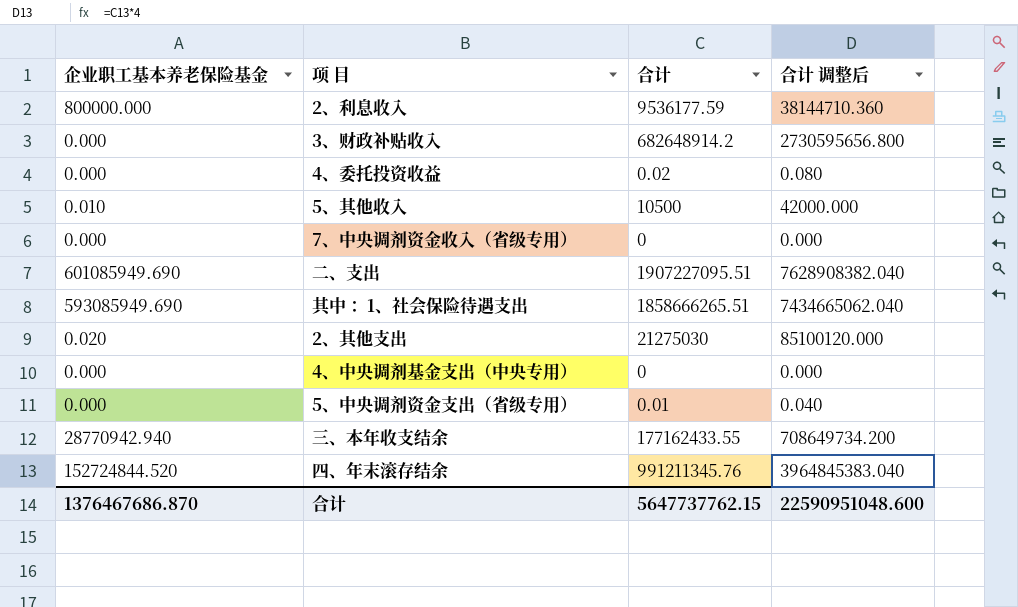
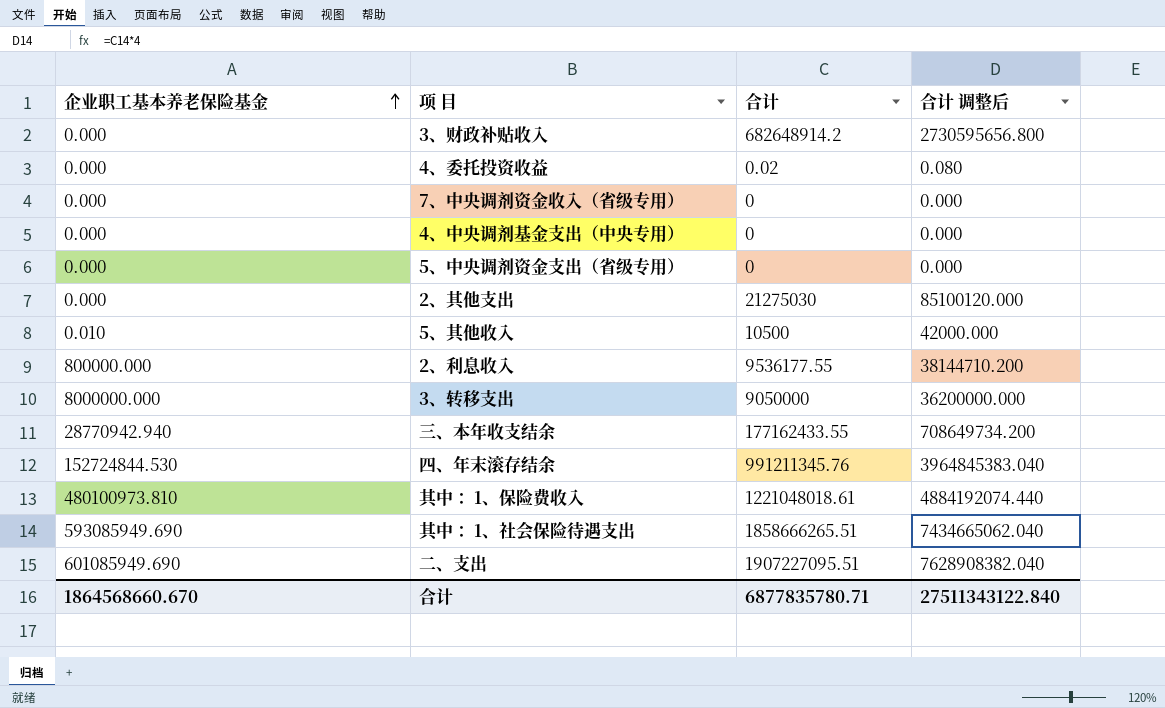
row order: none -> 企业职工基本养老保险基金 ascending
5、中央调剂资金支出（省级专用） | 合计: 0.01 -> 0
5、中央调剂资金支出（省级专用） | 合计 调整后: 0.040 -> 0.000
2、其他支出 | 企业职工基本养老保险基金: 0.020 -> 0.000
2、利息收入 | 合计: 9536177.59 -> 9536177.55
2、利息收入 | 合计 调整后: 38144710.360 -> 38144710.200
row 3、转移支出: none -> 8000000.000 | 9050000 | 36200000.000
四、年末滚存结余 | 企业职工基本养老保险基金: 152724844.520 -> 152724844.530
row 其中： 1、保险费收入: none -> 480100973.810 | 1221048018.61 | 4884192074.440
合计 | 企业职工基本养老保险基金: 1376467686.870 -> 1864568660.670
合计 | 合计: 5647737762.15 -> 6877835780.71
合计 | 合计 调整后: 22590951048.600 -> 27511343122.840

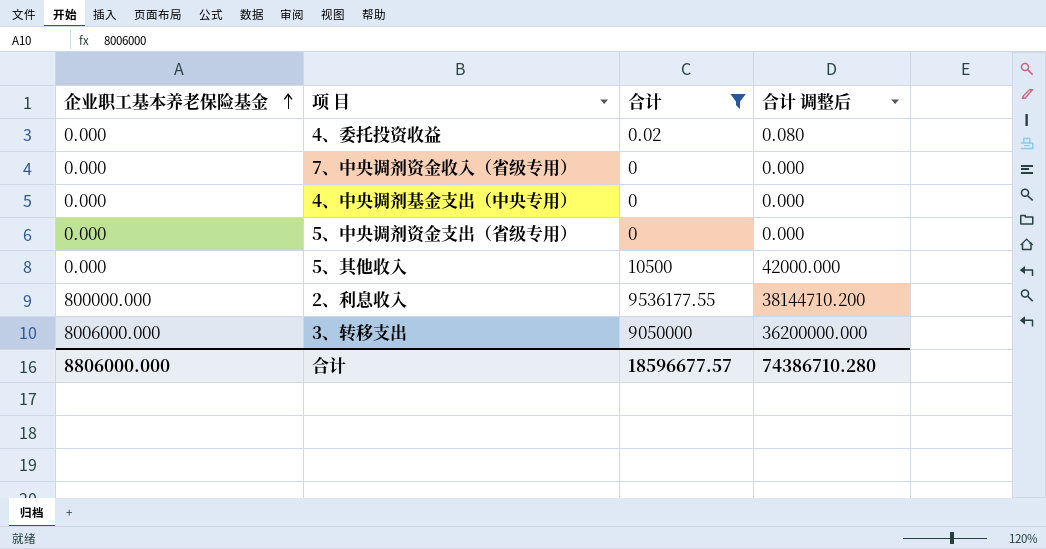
filter: none -> 合计 <= 9536177.55
5、其他收入 | 企业职工基本养老保险基金: 0.010 -> 0.000
3、转移支出 | 企业职工基本养老保险基金: 8000000.000 -> 8006000.000
合计 | 企业职工基本养老保险基金: 1864568660.670 -> 8806000.000
合计 | 合计: 6877835780.71 -> 18596677.57
合计 | 合计 调整后: 27511343122.840 -> 74386710.280

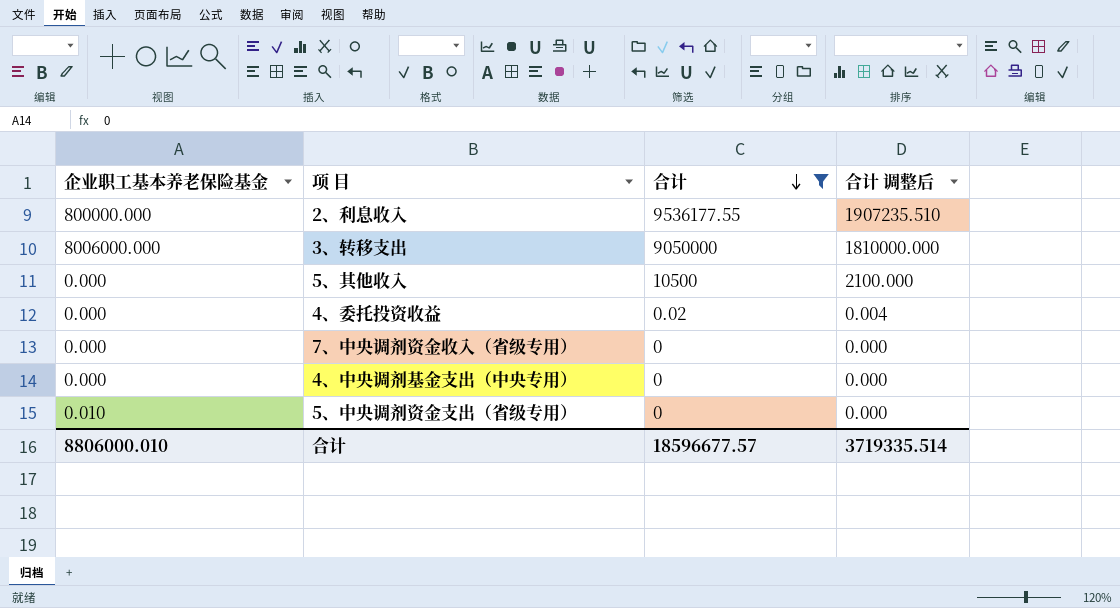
row order: 企业职工基本养老保险基金 ascending -> 合计 descending
column 合计 调整后 | formula: [合计] * 4 -> [合计] * 0.2
5、中央调剂资金支出（省级专用） | 企业职工基本养老保险基金: 0.000 -> 0.010
合计 | 企业职工基本养老保险基金: 8806000.000 -> 8806000.010
合计 | 合计 调整后: 74386710.280 -> 3719335.514

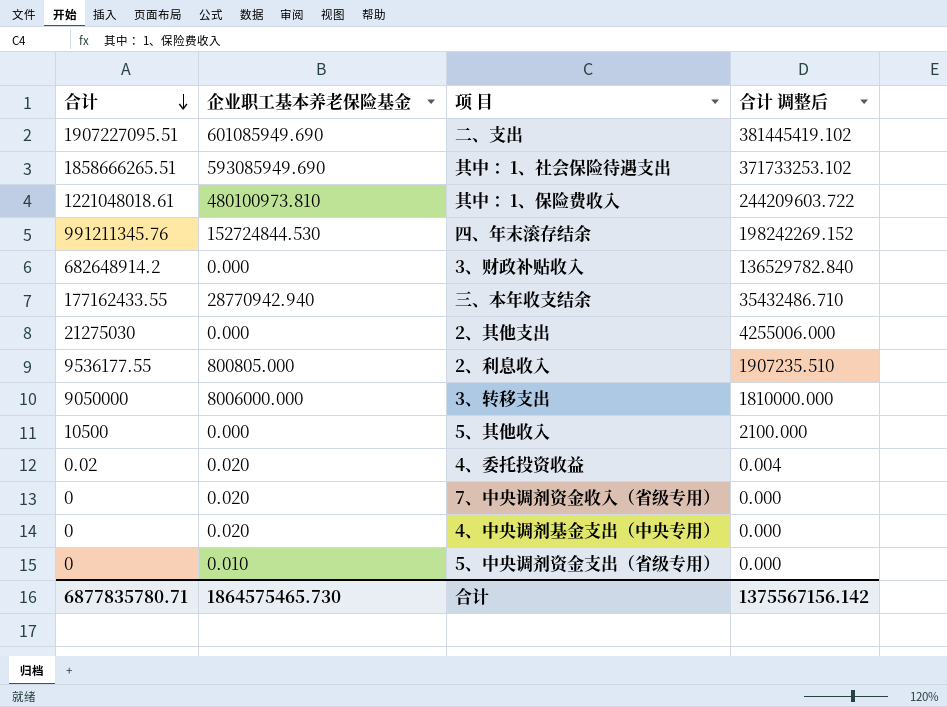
filter: 合计 <= 9536177.55 -> none
column 合计 | position: 3 -> 1
2、利息收入 | 企业职工基本养老保险基金: 800000.000 -> 800805.000
4、委托投资收益 | 企业职工基本养老保险基金: 0.000 -> 0.020
7、中央调剂资金收入（省级专用） | 企业职工基本养老保险基金: 0.000 -> 0.020
4、中央调剂基金支出（中央专用） | 企业职工基本养老保险基金: 0.000 -> 0.020
合计 | 合计: 18596677.57 -> 6877835780.71
合计 | 企业职工基本养老保险基金: 8806000.010 -> 1864575465.730
合计 | 合计 调整后: 3719335.514 -> 1375567156.142

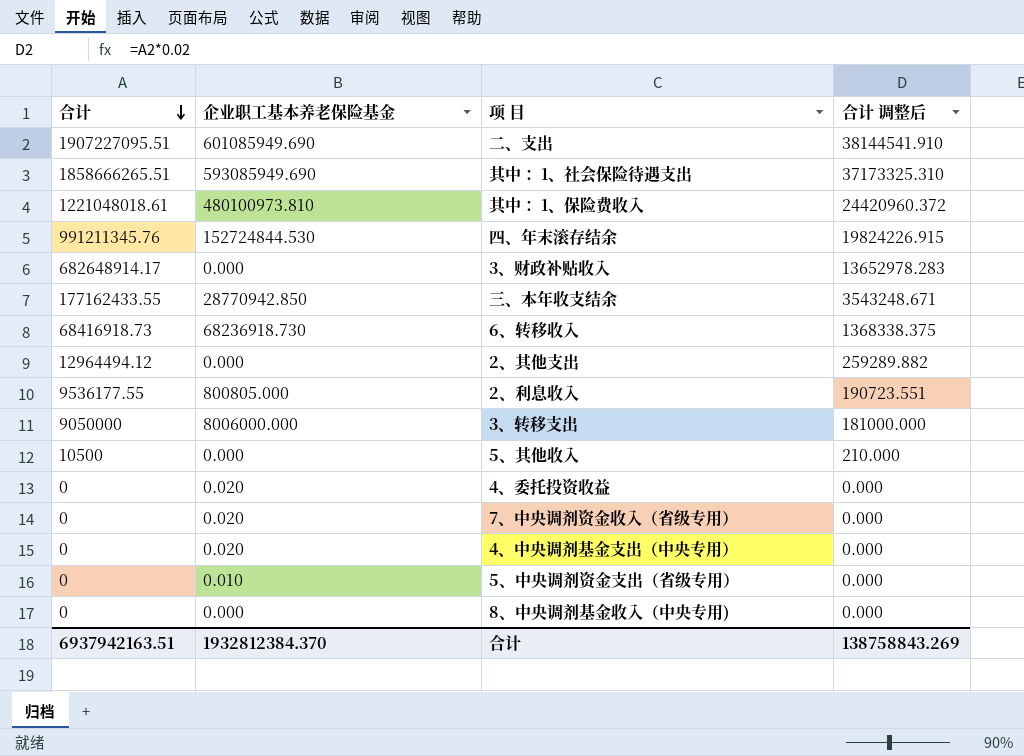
column 合计 调整后 | formula: [合计] * 0.2 -> [合计] * 0.02
3、财政补贴收入 | 合计: 682648914.2 -> 682648914.17
三、本年收支结余 | 企业职工基本养老保险基金: 28770942.940 -> 28770942.850
row 6、转移收入: none -> 68416918.73 | 68236918.730 | 1368338.375
2、其他支出 | 合计: 21275030 -> 12964494.12
4、委托投资收益 | 合计: 0.02 -> 0
row 8、中央调剂基金收入（中央专用): none -> 0 | 0.000 | 0.000
合计 | 合计: 6877835780.71 -> 6937942163.51
合计 | 企业职工基本养老保险基金: 1864575465.730 -> 1932812384.370
合计 | 合计 调整后: 1375567156.142 -> 138758843.269

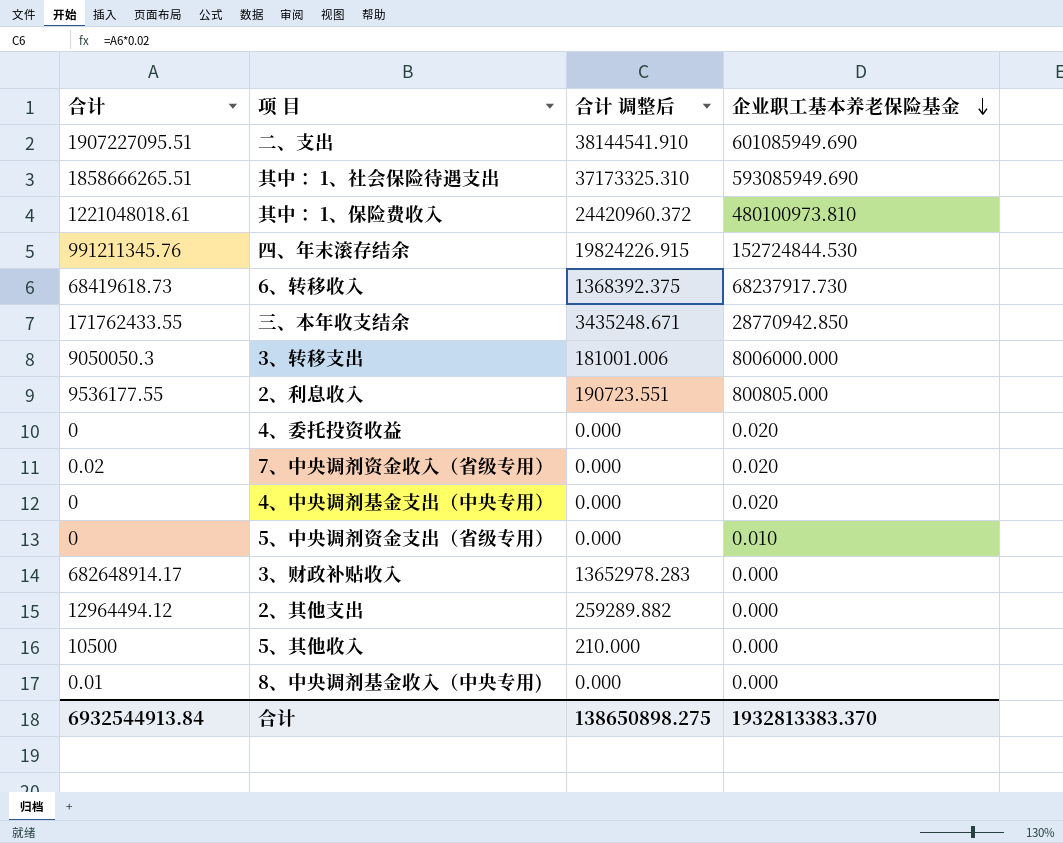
row order: 合计 descending -> 企业职工基本养老保险基金 descending
column 企业职工基本养老保险基金 | position: 2 -> 4
6、转移收入 | 合计: 68416918.73 -> 68419618.73
6、转移收入 | 合计 调整后: 1368338.375 -> 1368392.375
6、转移收入 | 企业职工基本养老保险基金: 68236918.730 -> 68237917.730
三、本年收支结余 | 合计: 177162433.55 -> 171762433.55
三、本年收支结余 | 合计 调整后: 3543248.671 -> 3435248.671
3、转移支出 | 合计: 9050000 -> 9050050.3
3、转移支出 | 合计 调整后: 181000.000 -> 181001.006
7、中央调剂资金收入（省级专用） | 合计: 0 -> 0.02
8、中央调剂基金收入（中央专用) | 合计: 0 -> 0.01
合计 | 合计: 6937942163.51 -> 6932544913.84
合计 | 合计 调整后: 138758843.269 -> 138650898.275
合计 | 企业职工基本养老保险基金: 1932812384.370 -> 1932813383.370

